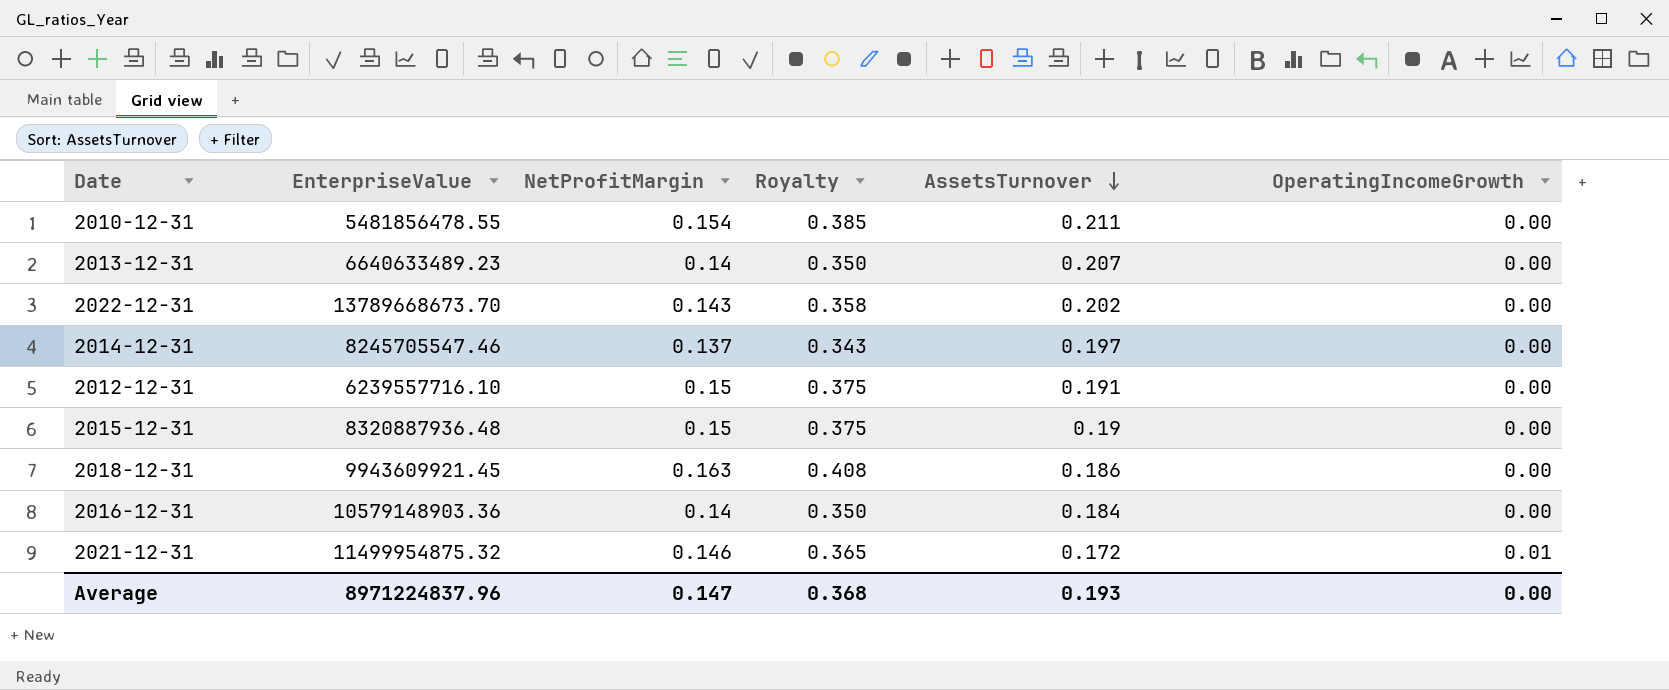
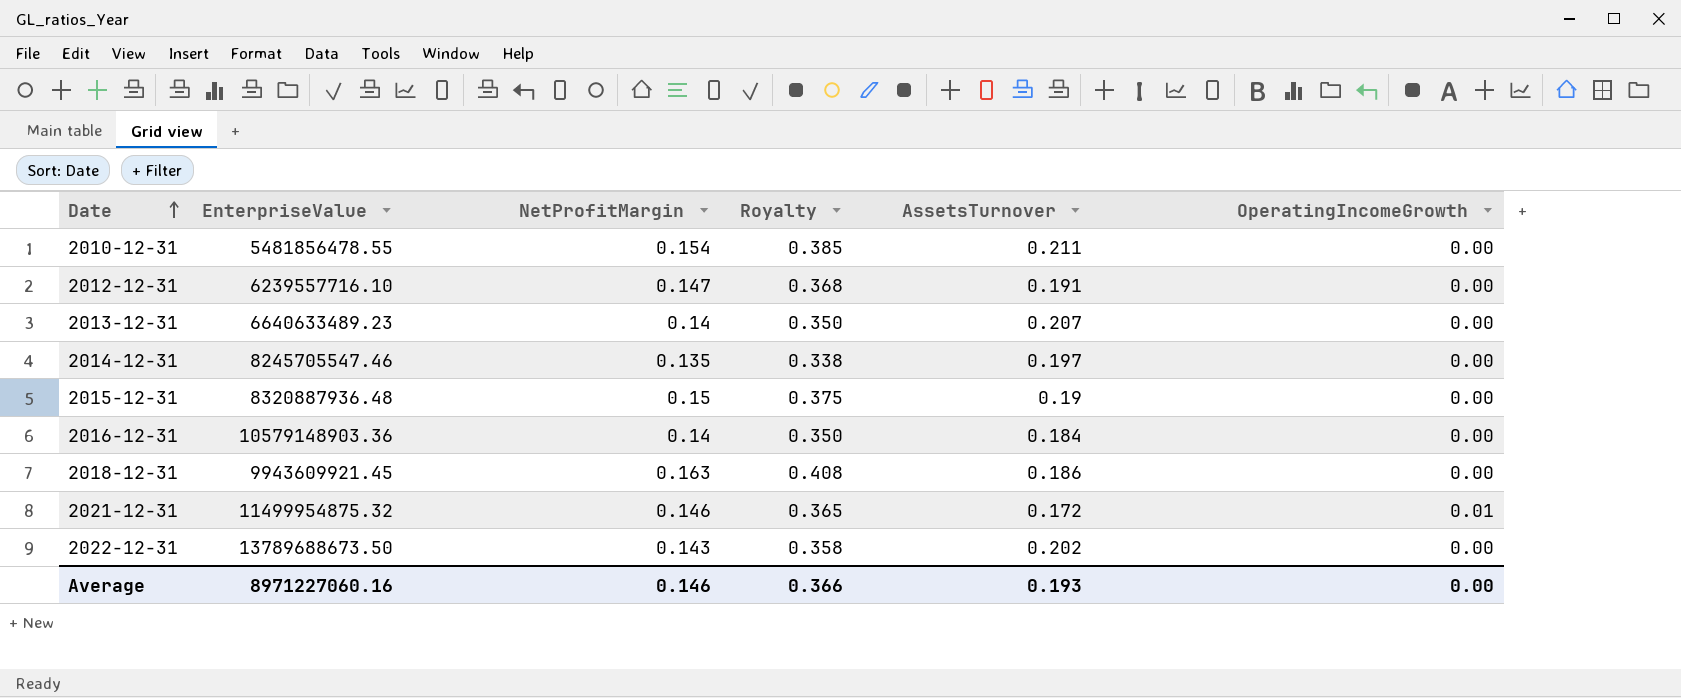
row order: AssetsTurnover descending -> Date ascending
2012-12-31 | NetProfitMargin: 0.15 -> 0.147
2012-12-31 | Royalty: 0.375 -> 0.368
2014-12-31 | NetProfitMargin: 0.137 -> 0.135
2014-12-31 | Royalty: 0.343 -> 0.338
2022-12-31 | EnterpriseValue: 13789668673.70 -> 13789688673.50
Average | EnterpriseValue: 8971224837.96 -> 8971227060.16
Average | NetProfitMargin: 0.147 -> 0.146
Average | Royalty: 0.368 -> 0.366

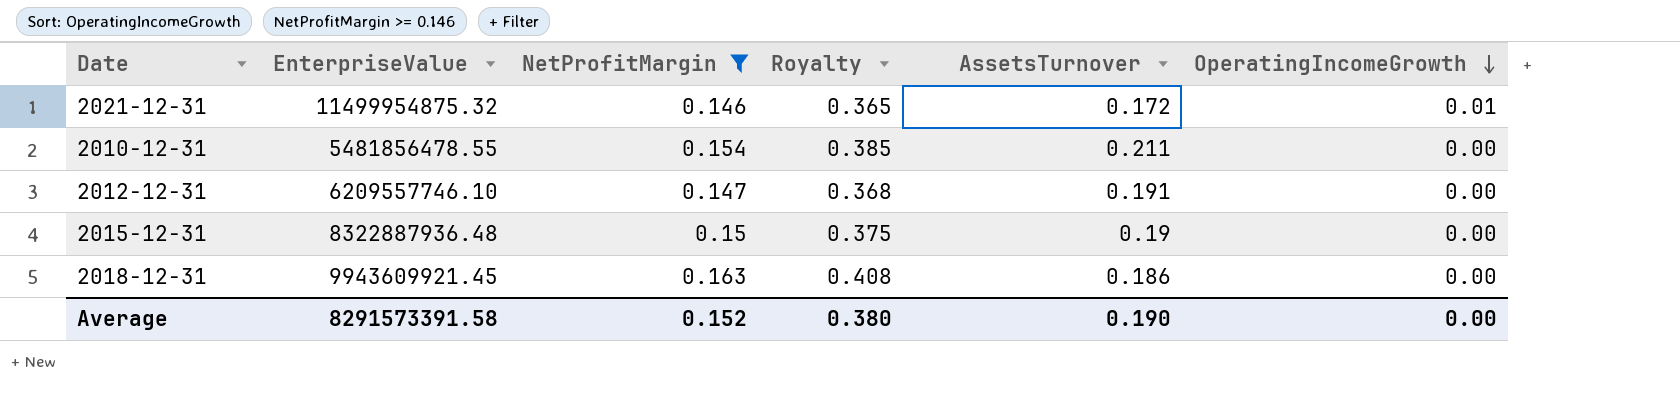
filter: none -> NetProfitMargin >= 0.146
row order: Date ascending -> OperatingIncomeGrowth descending
2012-12-31 | EnterpriseValue: 6239557716.10 -> 6209557746.10
2015-12-31 | EnterpriseValue: 8320887936.48 -> 8322887936.48
Average | EnterpriseValue: 8971227060.16 -> 8291573391.58
Average | NetProfitMargin: 0.146 -> 0.152
Average | Royalty: 0.366 -> 0.380
Average | AssetsTurnover: 0.193 -> 0.190

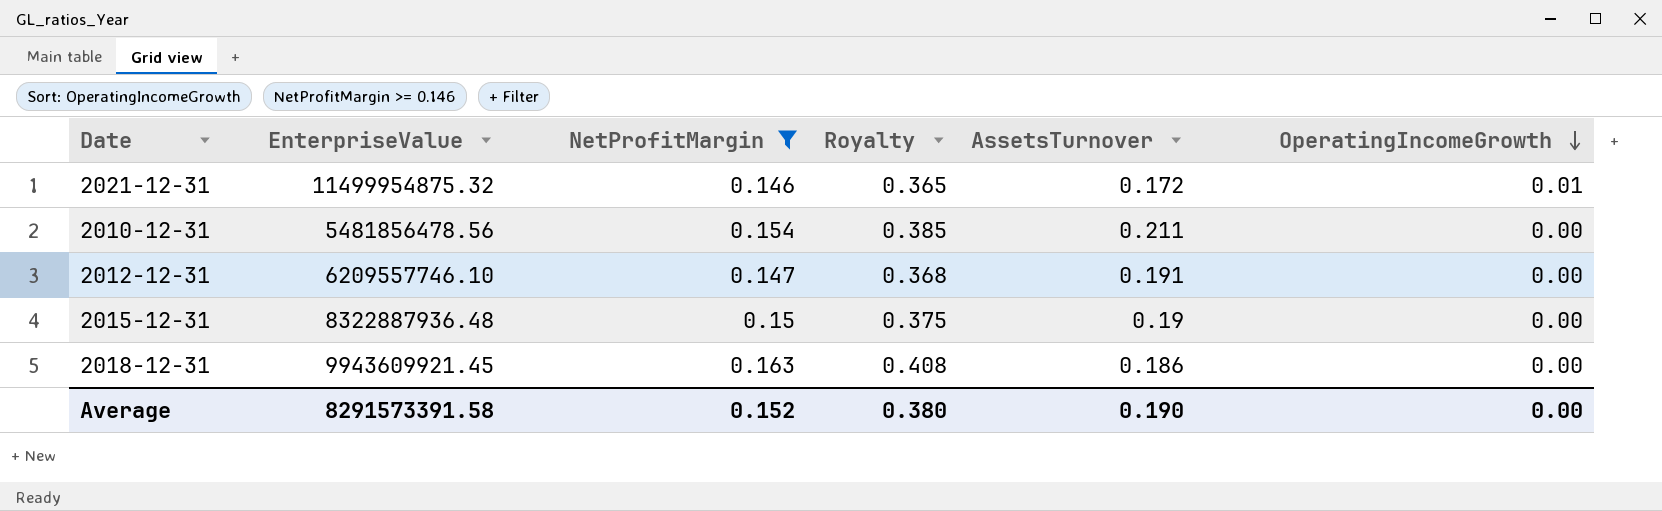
2010-12-31 | EnterpriseValue: 5481856478.55 -> 5481856478.56

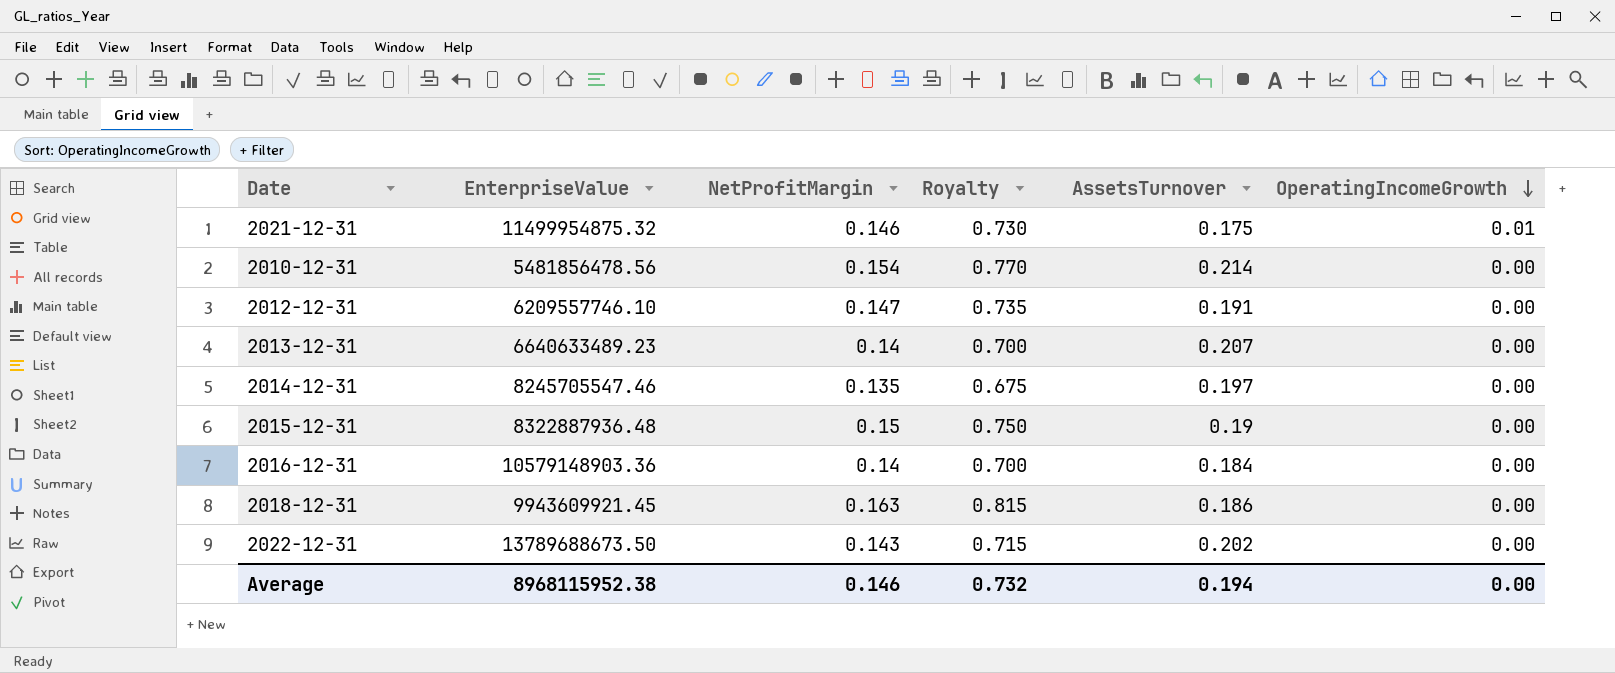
filter: NetProfitMargin >= 0.146 -> none
column Royalty | formula: [NetProfitMargin] * 2.5 -> [NetProfitMargin] * 5
2021-12-31 | AssetsTurnover: 0.172 -> 0.175
2010-12-31 | AssetsTurnover: 0.211 -> 0.214
Average | EnterpriseValue: 8291573391.58 -> 8968115952.38
Average | NetProfitMargin: 0.152 -> 0.146
Average | Royalty: 0.380 -> 0.732
Average | AssetsTurnover: 0.190 -> 0.194

